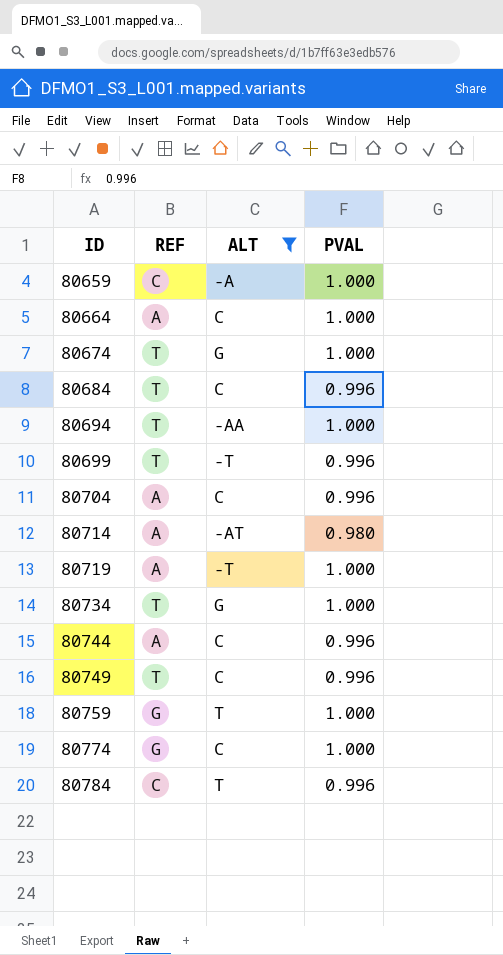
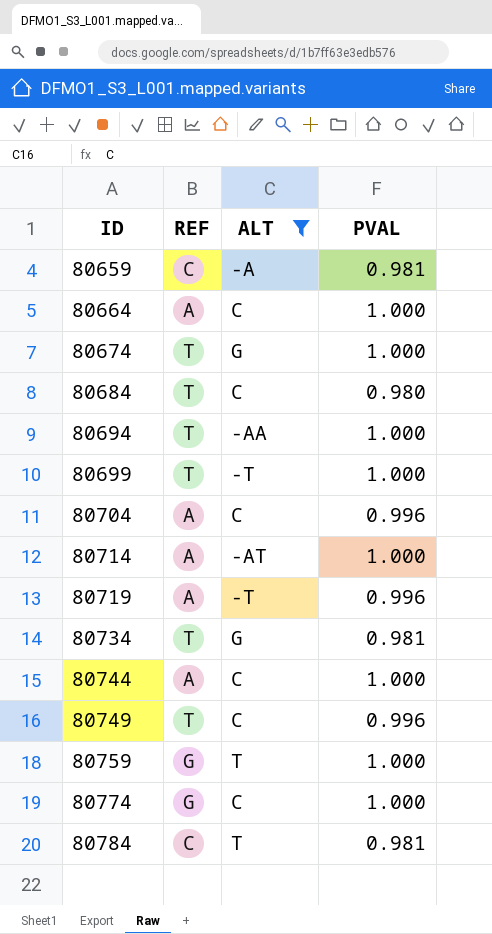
80659 | PVAL: 1.000 -> 0.981
80684 | PVAL: 0.996 -> 0.980
80699 | PVAL: 0.996 -> 1.000
80714 | PVAL: 0.980 -> 1.000
80719 | PVAL: 1.000 -> 0.996
80734 | PVAL: 1.000 -> 0.981
80744 | PVAL: 0.996 -> 1.000
80784 | PVAL: 0.996 -> 0.981

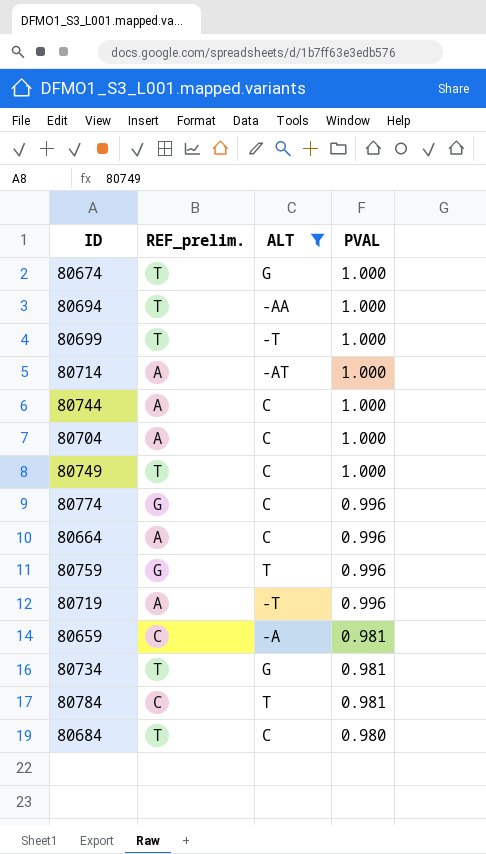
row order: ID ascending -> PVAL descending
column name: REF -> REF_prelim.
80704 | PVAL: 0.996 -> 1.000
80749 | PVAL: 0.996 -> 1.000
80774 | PVAL: 1.000 -> 0.996
80664 | PVAL: 1.000 -> 0.996
80759 | PVAL: 1.000 -> 0.996

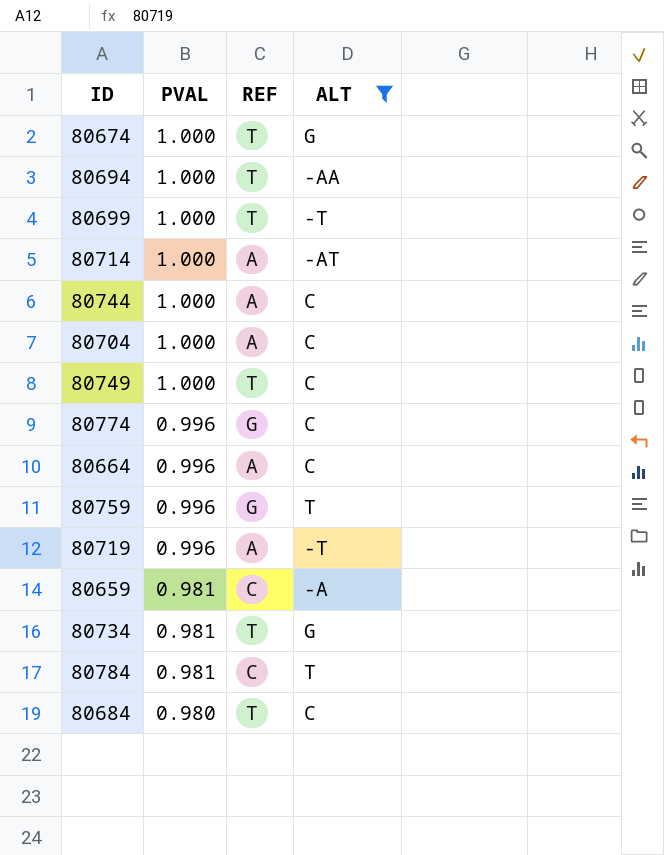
column PVAL | position: 4 -> 2
column name: REF_prelim. -> REF

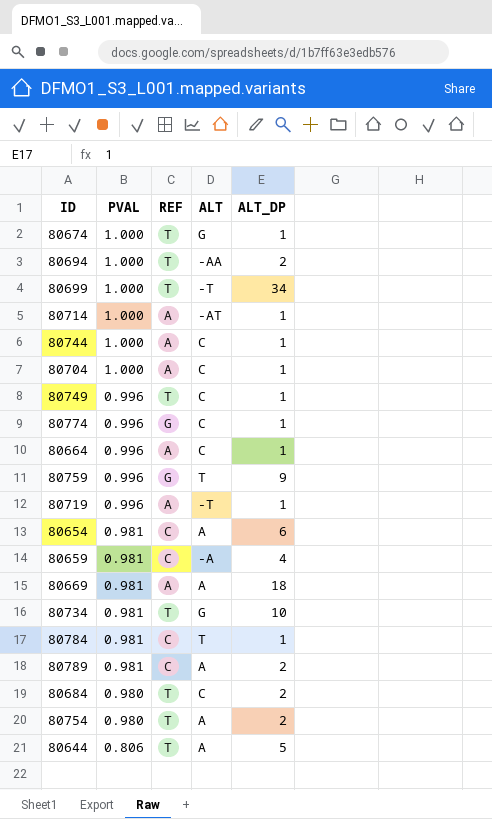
filter: ALT != A -> none
column ALT_DP | position: none -> 5
80749 | PVAL: 1.000 -> 0.996

